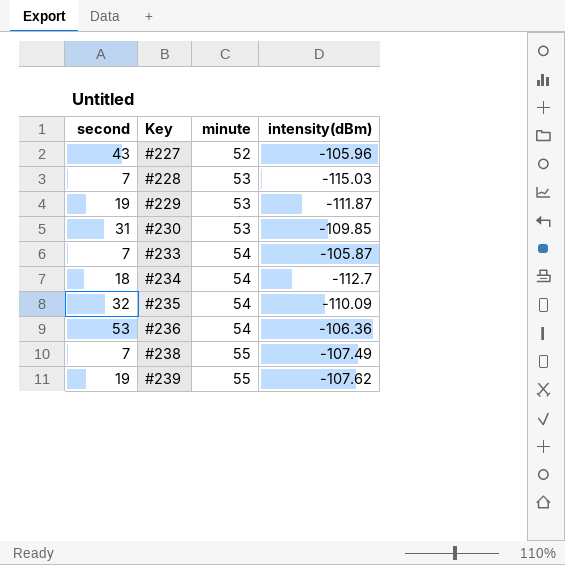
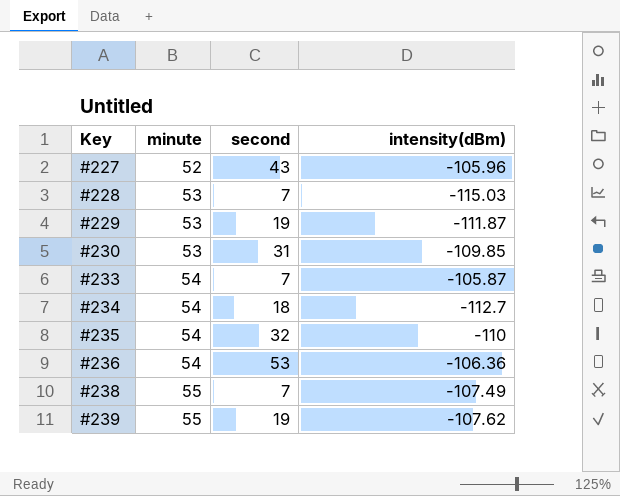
column second | position: 1 -> 3
#235 | intensity(dBm): -110.09 -> -110

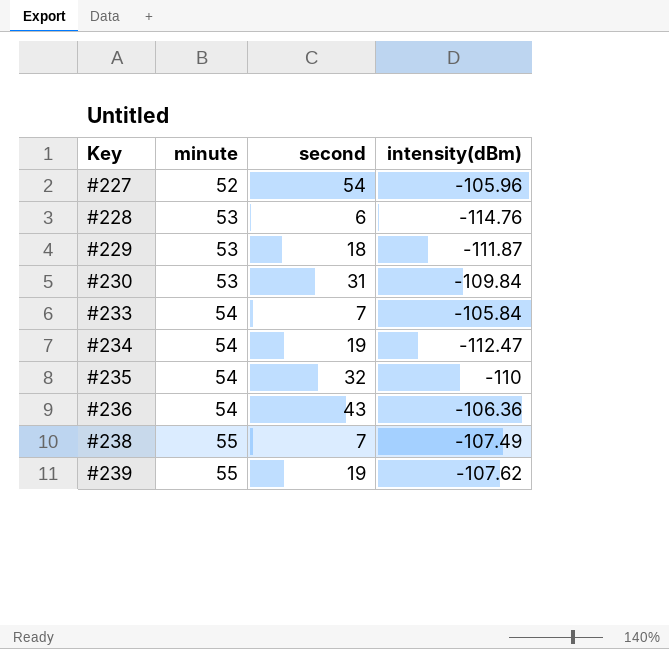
#227 | second: 43 -> 54
#228 | second: 7 -> 6
#228 | intensity(dBm): -115.03 -> -114.76
#229 | second: 19 -> 18
#230 | intensity(dBm): -109.85 -> -109.84
#233 | intensity(dBm): -105.87 -> -105.84
#234 | second: 18 -> 19
#234 | intensity(dBm): -112.7 -> -112.47
#236 | second: 53 -> 43

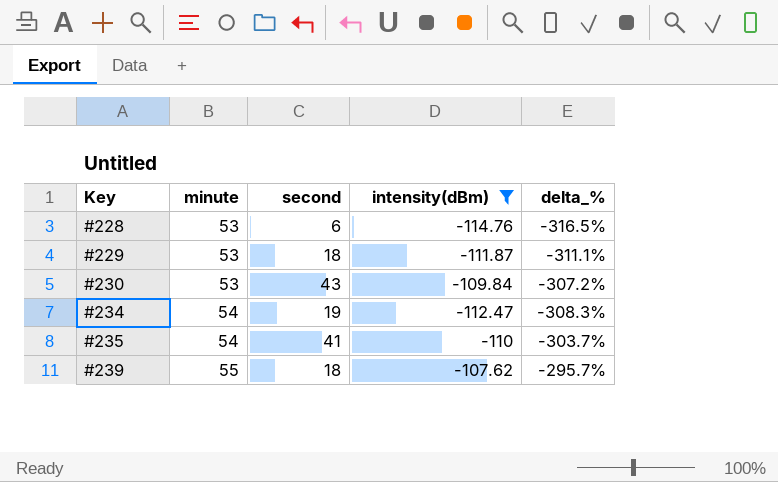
filter: none -> intensity(dBm) <= -107.62
column delta_% | formula: none -> ([intensity(dBm)] - [minute]) / [minute]
#230 | second: 31 -> 43
#235 | second: 32 -> 41
#239 | second: 19 -> 18

